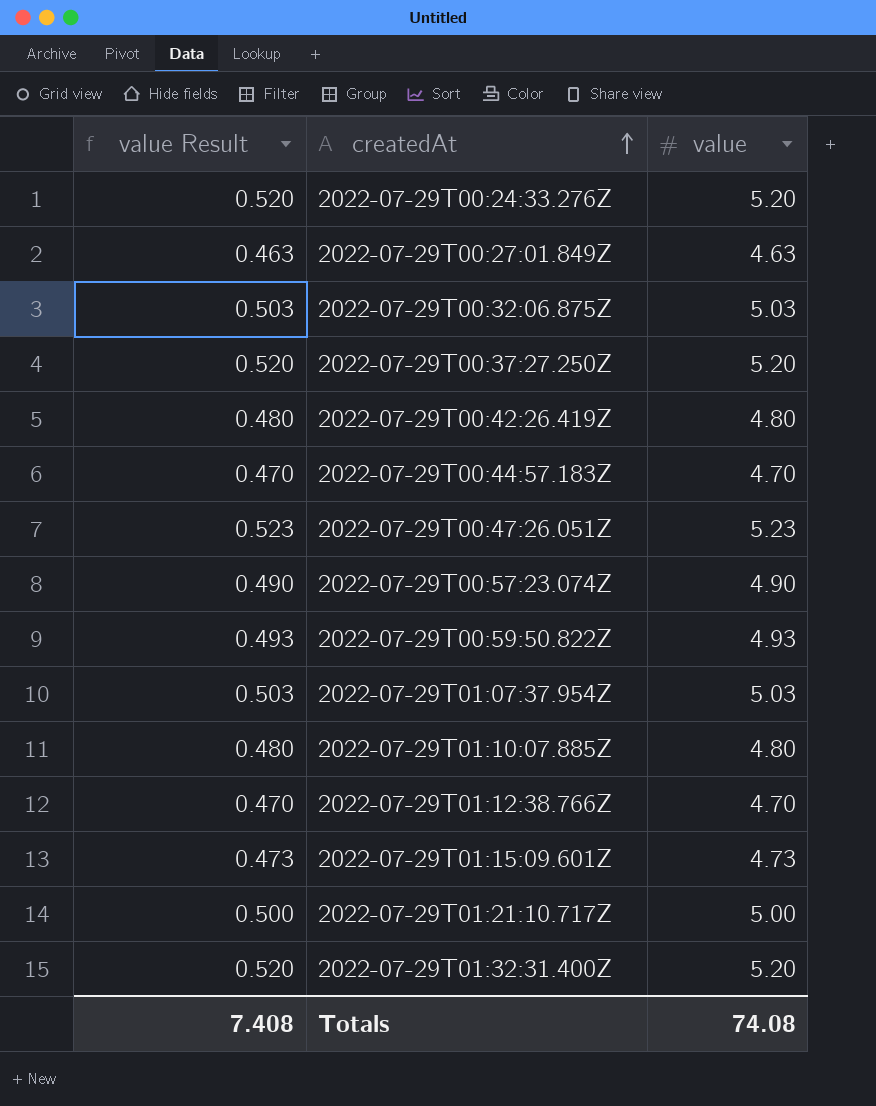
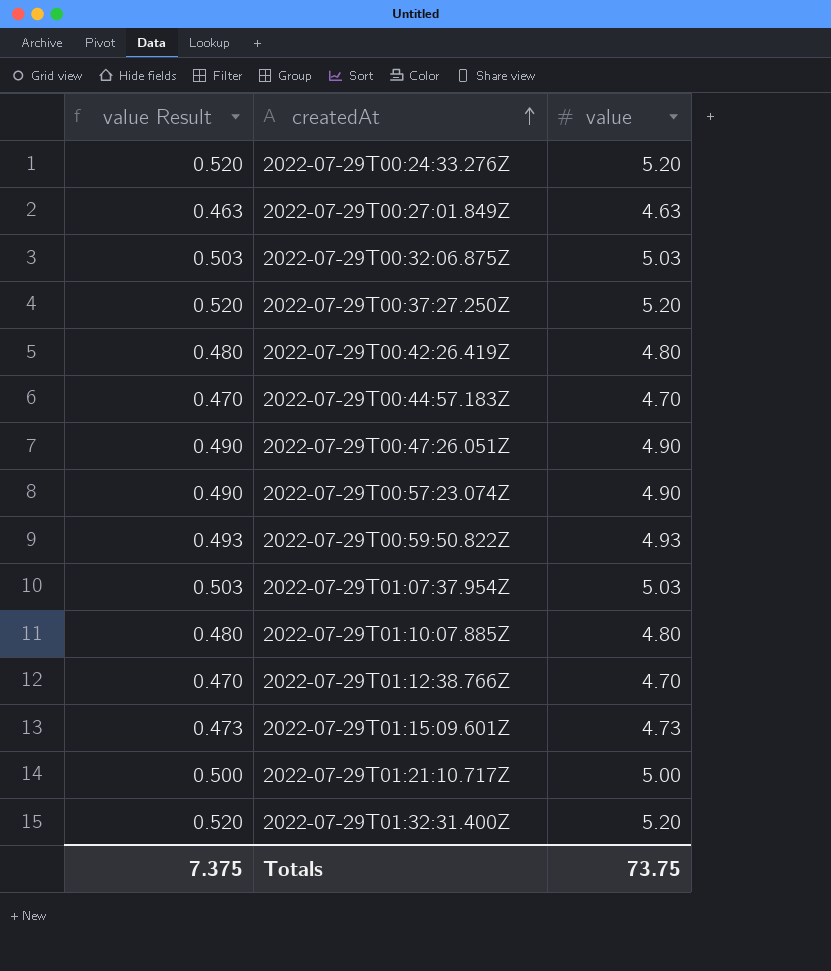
2022-07-29T00:47:26.051Z | value Result: 0.523 -> 0.490
2022-07-29T00:47:26.051Z | value: 5.23 -> 4.90
Totals | value Result: 7.408 -> 7.375
Totals | value: 74.08 -> 73.75

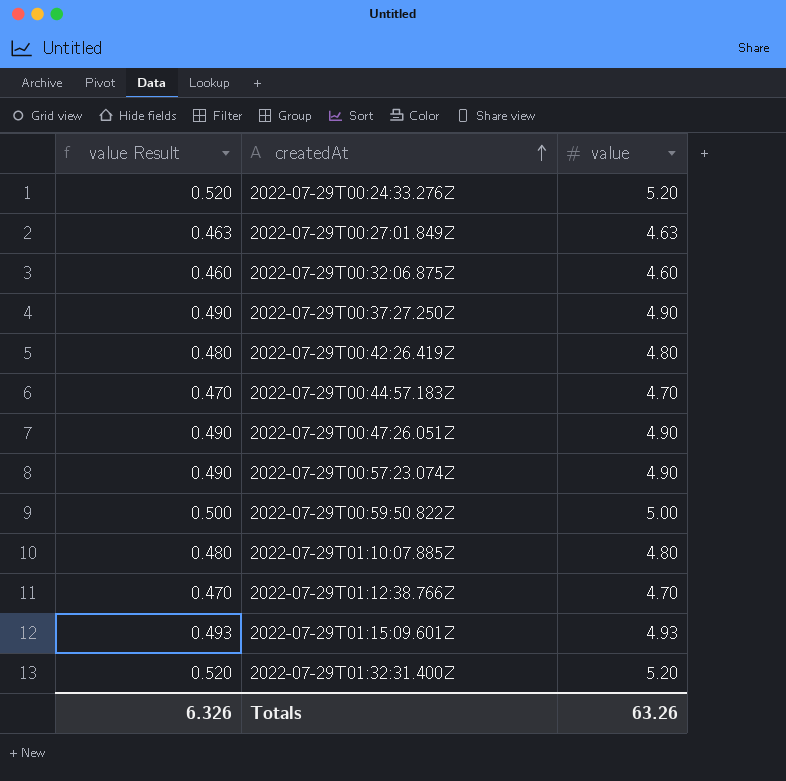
row 2022-07-29T01:07:37.954Z: 0.503 | 5.03 -> none
row 2022-07-29T01:21:10.717Z: 0.500 | 5.00 -> none
2022-07-29T00:32:06.875Z | value Result: 0.503 -> 0.460
2022-07-29T00:32:06.875Z | value: 5.03 -> 4.60
2022-07-29T00:37:27.250Z | value Result: 0.520 -> 0.490
2022-07-29T00:37:27.250Z | value: 5.20 -> 4.90
2022-07-29T00:59:50.822Z | value Result: 0.493 -> 0.500
2022-07-29T00:59:50.822Z | value: 4.93 -> 5.00
2022-07-29T01:15:09.601Z | value Result: 0.473 -> 0.493
2022-07-29T01:15:09.601Z | value: 4.73 -> 4.93
Totals | value Result: 7.375 -> 6.326
Totals | value: 73.75 -> 63.26

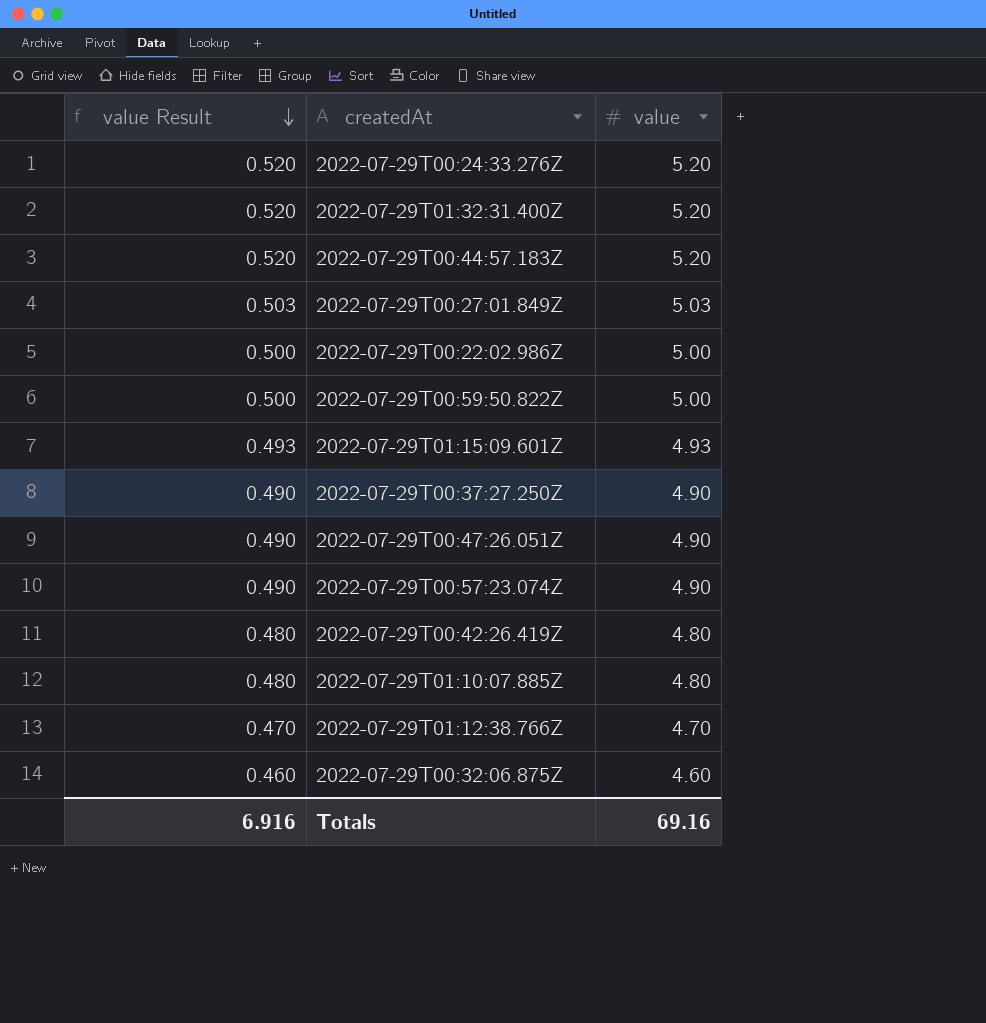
row order: createdAt ascending -> value Result descending
2022-07-29T00:44:57.183Z | value Result: 0.470 -> 0.520
2022-07-29T00:44:57.183Z | value: 4.70 -> 5.20
2022-07-29T00:27:01.849Z | value Result: 0.463 -> 0.503
2022-07-29T00:27:01.849Z | value: 4.63 -> 5.03
row 2022-07-29T00:22:02.986Z: none -> 0.500 | 5.00
Totals | value Result: 6.326 -> 6.916
Totals | value: 63.26 -> 69.16

